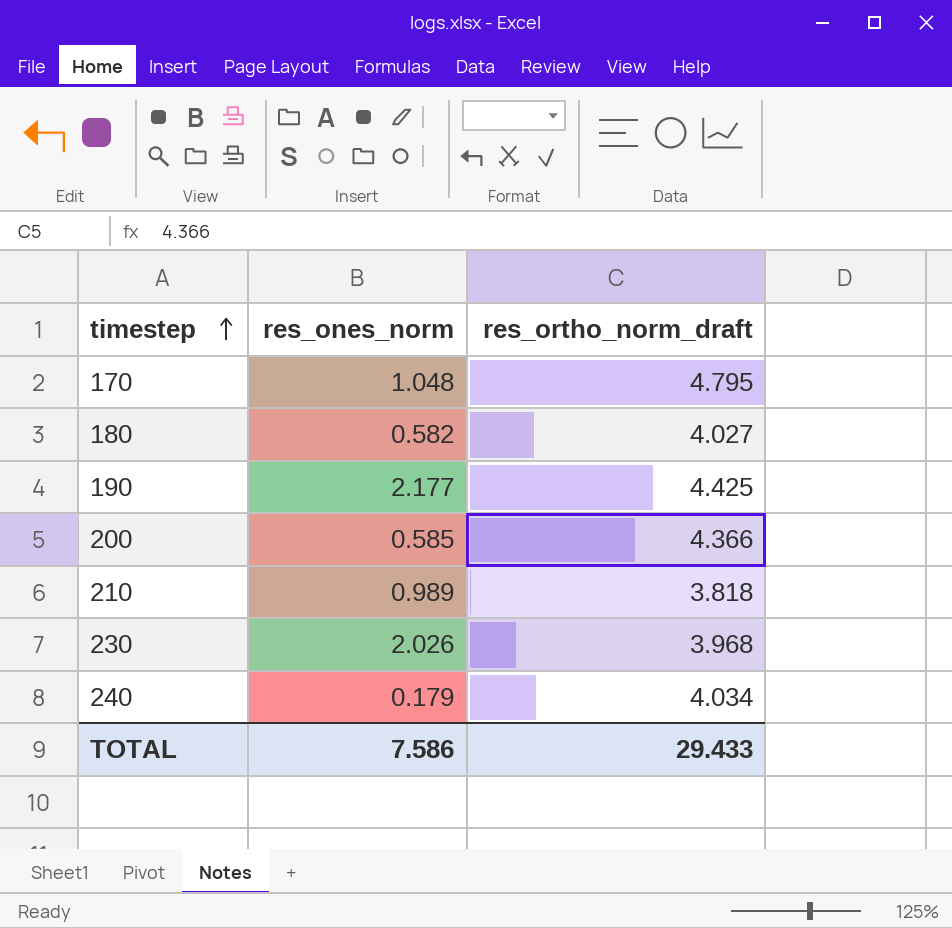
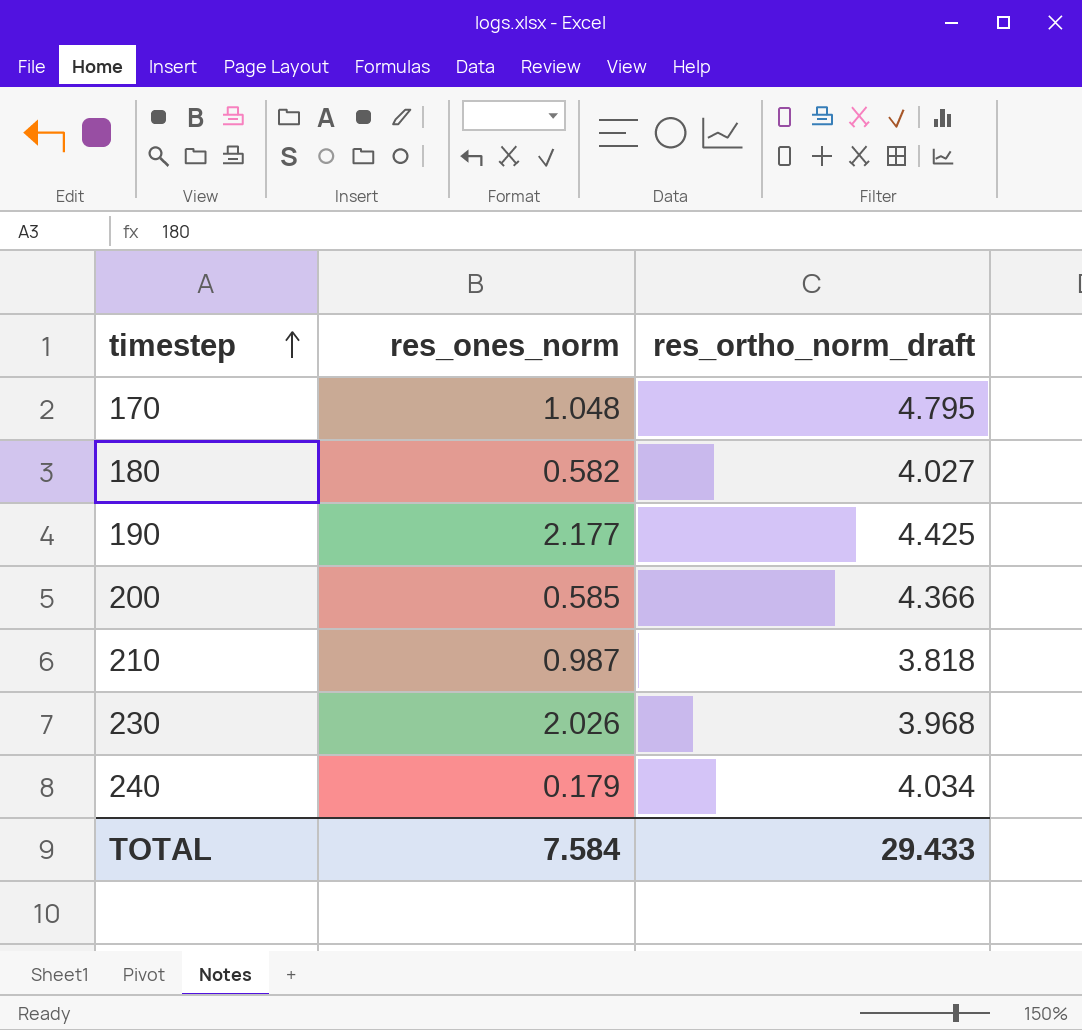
210 | res_ones_norm: 0.989 -> 0.987
TOTAL | res_ones_norm: 7.586 -> 7.584

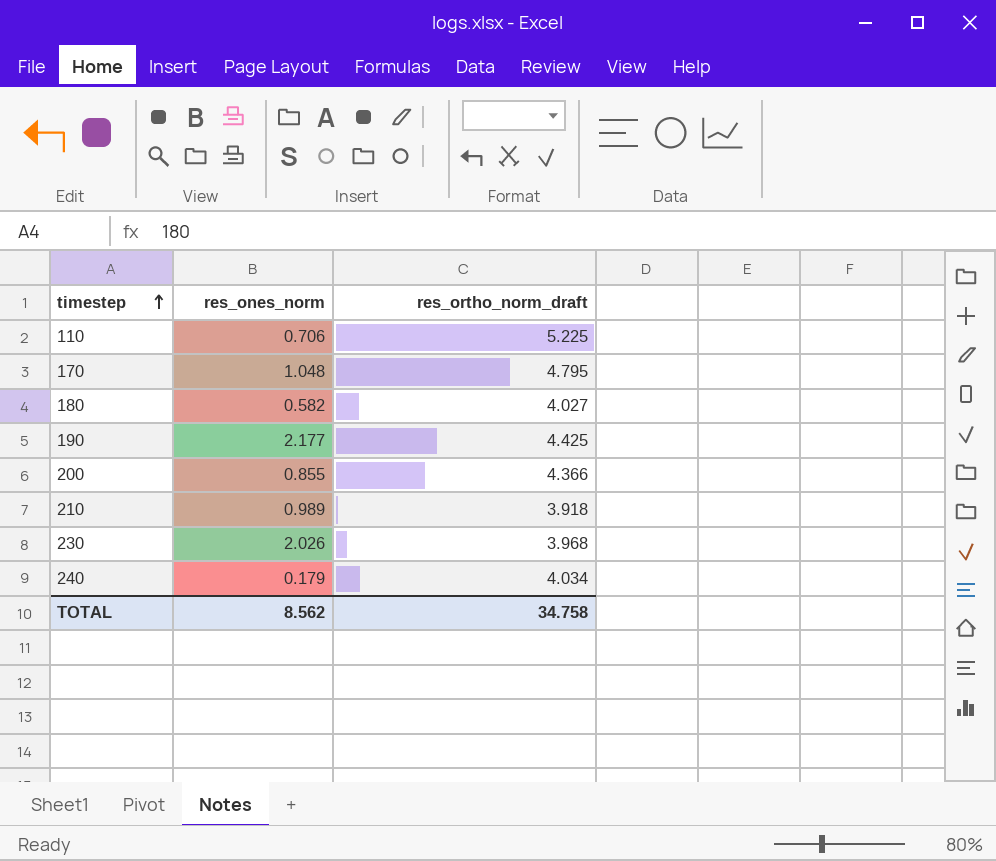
row 110: none -> 0.706 | 5.225
200 | res_ones_norm: 0.585 -> 0.855
210 | res_ones_norm: 0.987 -> 0.989
210 | res_ortho_norm_draft: 3.818 -> 3.918
TOTAL | res_ones_norm: 7.584 -> 8.562
TOTAL | res_ortho_norm_draft: 29.433 -> 34.758

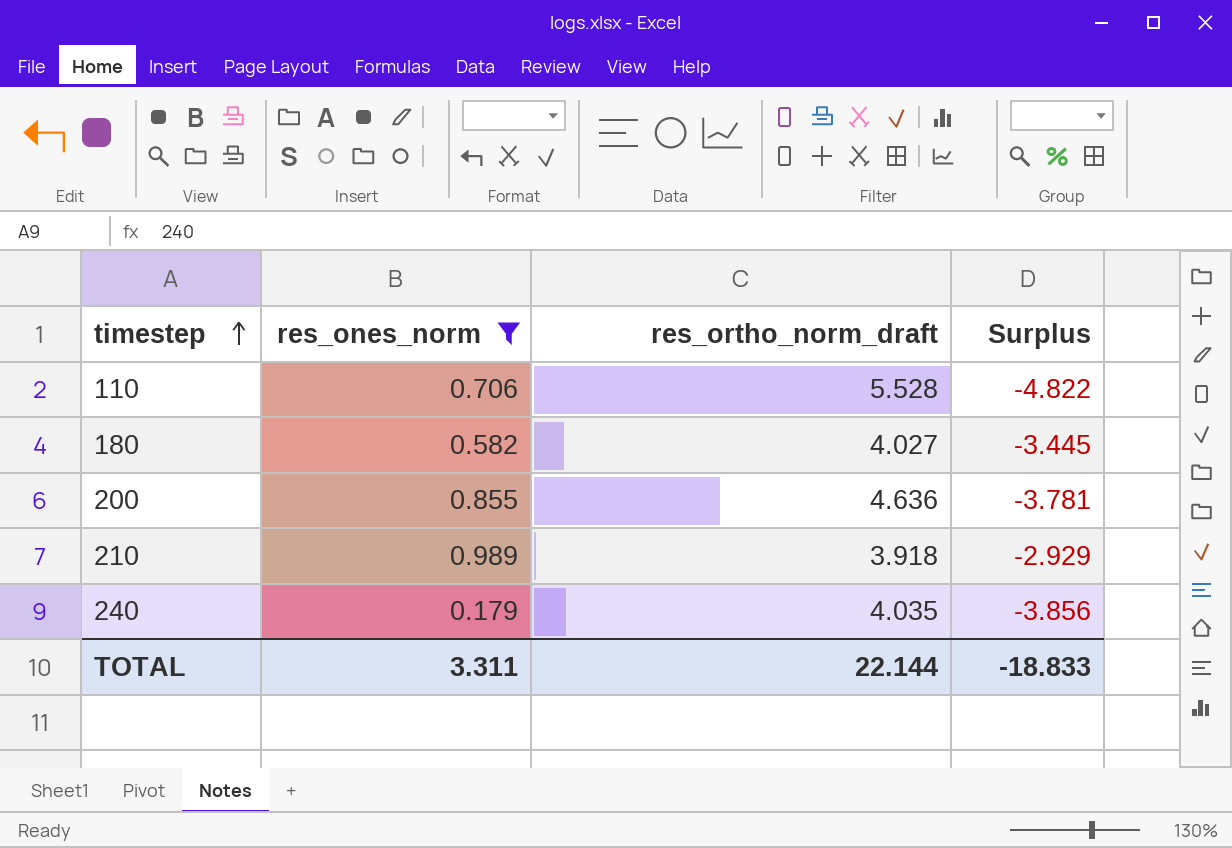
filter: none -> res_ones_norm <= 0.989
column Surplus | formula: none -> [res_ones_norm] - [res_ortho_norm_draft]
110 | res_ortho_norm_draft: 5.225 -> 5.528
200 | res_ortho_norm_draft: 4.366 -> 4.636
240 | res_ortho_norm_draft: 4.034 -> 4.035
TOTAL | res_ones_norm: 8.562 -> 3.311
TOTAL | res_ortho_norm_draft: 34.758 -> 22.144

